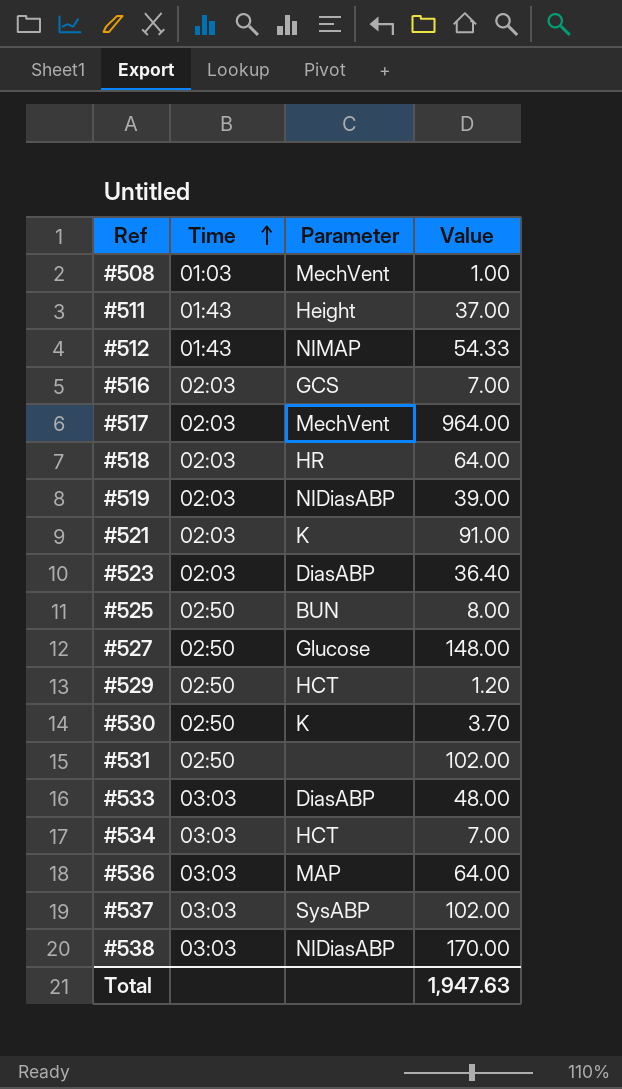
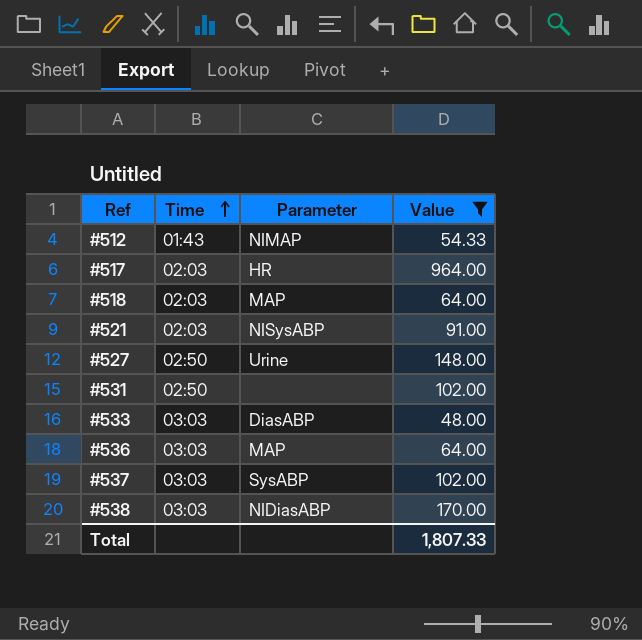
filter: none -> Value >= 48.00
#517 | Parameter: MechVent -> HR
#518 | Parameter: HR -> MAP
#521 | Parameter: K -> NISysABP
#527 | Parameter: Glucose -> Urine
Total | Value: 1,947.63 -> 1,807.33

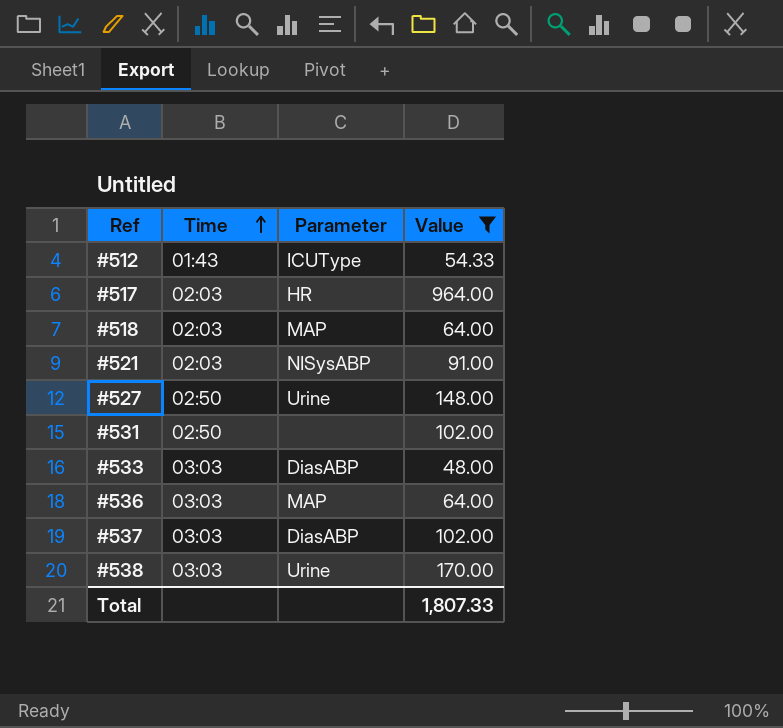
#512 | Parameter: NIMAP -> ICUType
#537 | Parameter: SysABP -> DiasABP
#538 | Parameter: NIDiasABP -> Urine

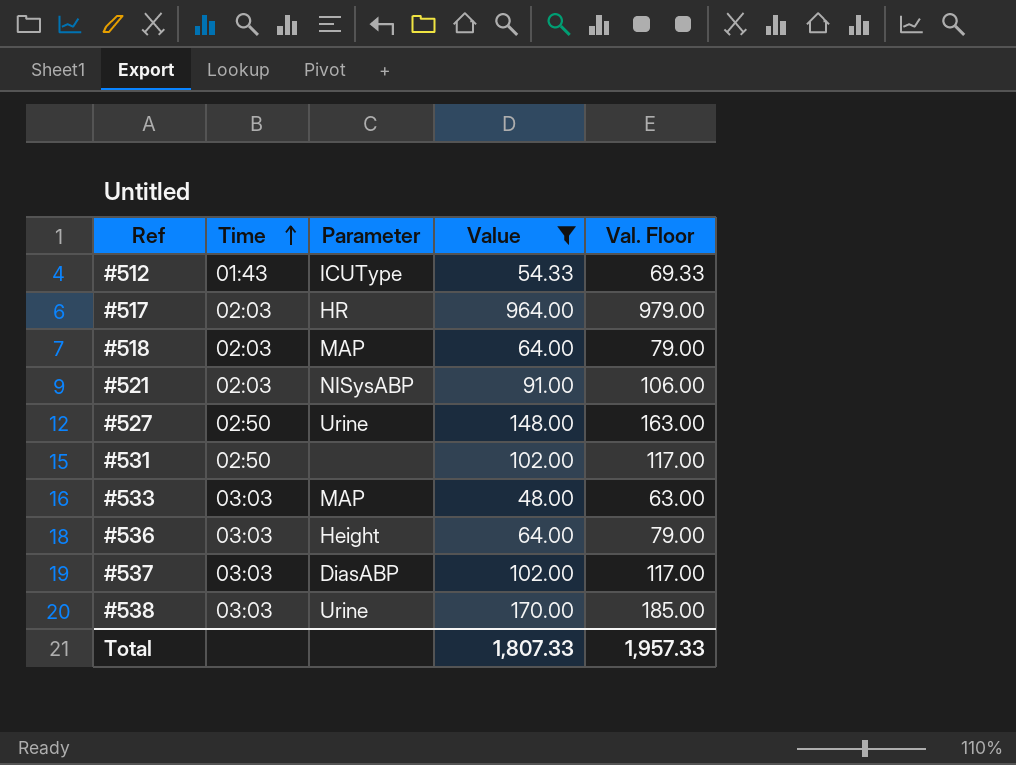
column Val. Floor | formula: none -> [Value] + 15
#533 | Parameter: DiasABP -> MAP
#536 | Parameter: MAP -> Height

